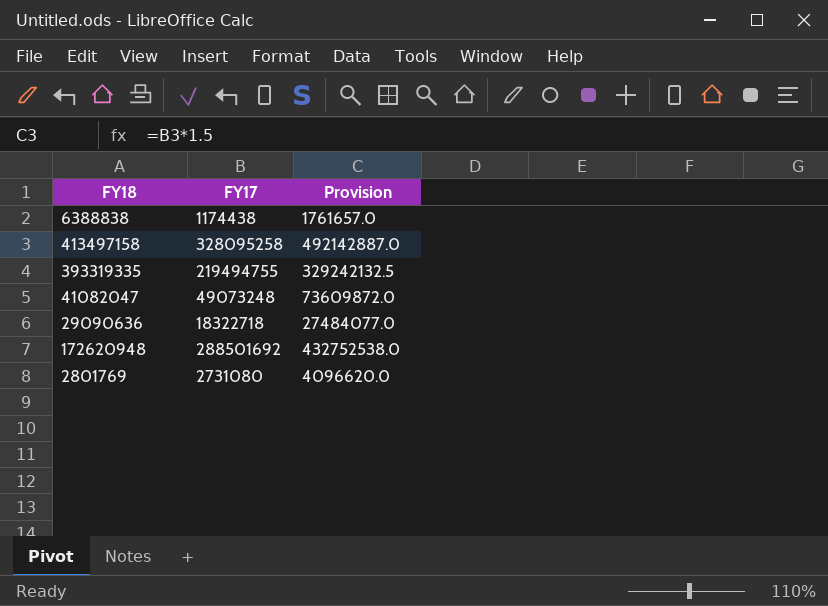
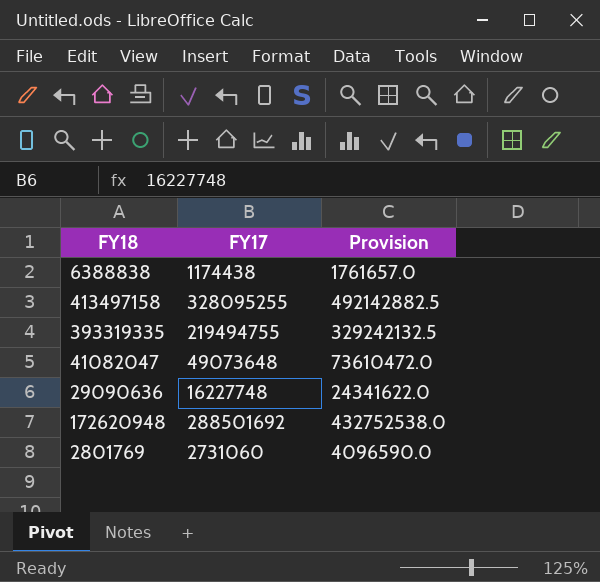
413497158 | FY17: 328095258 -> 328095255
413497158 | Provision: 492142887.0 -> 492142882.5
41082047 | FY17: 49073248 -> 49073648
41082047 | Provision: 73609872.0 -> 73610472.0
29090636 | FY17: 18322718 -> 16227748
29090636 | Provision: 27484077.0 -> 24341622.0
2801769 | FY17: 2731080 -> 2731060
2801769 | Provision: 4096620.0 -> 4096590.0

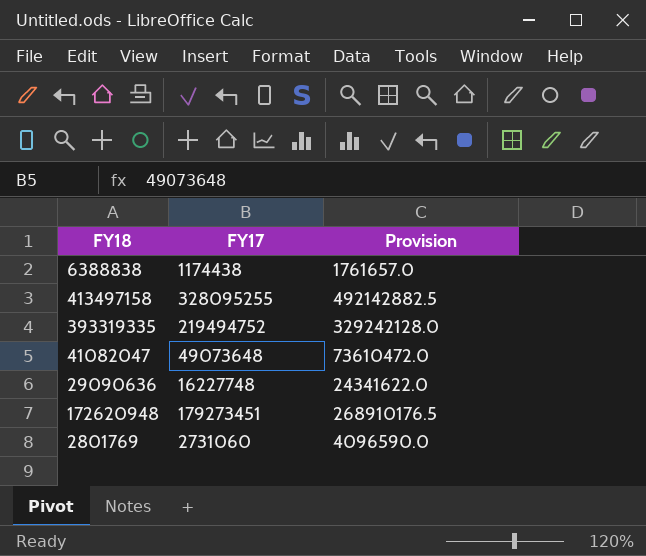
393319335 | FY17: 219494755 -> 219494752
393319335 | Provision: 329242132.5 -> 329242128.0
172620948 | FY17: 288501692 -> 179273451
172620948 | Provision: 432752538.0 -> 268910176.5

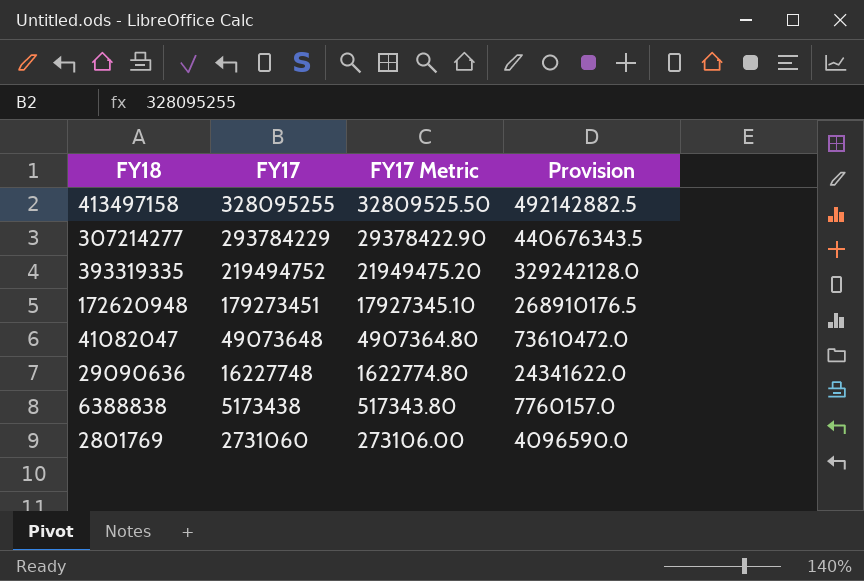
row order: none -> FY17 descending
column FY17 Metric | formula: none -> [FY17] * 0.1
row 307214277: none -> 293784229 | 29378422.90 | 440676343.5
6388838 | FY17: 1174438 -> 5173438
6388838 | Provision: 1761657.0 -> 7760157.0

